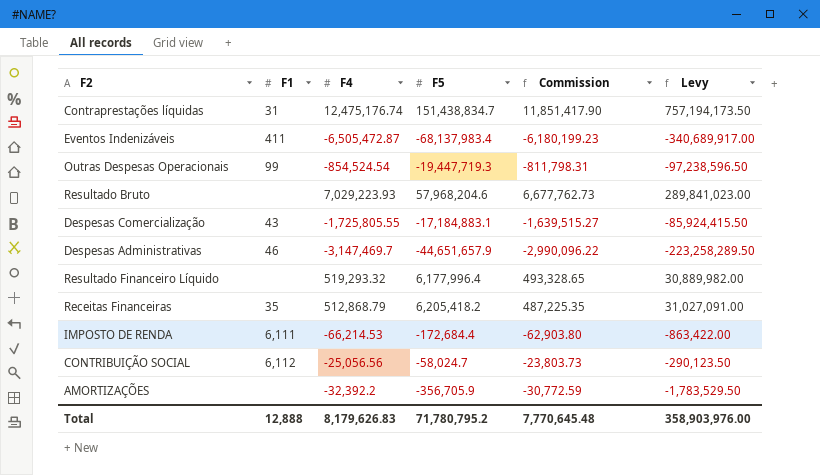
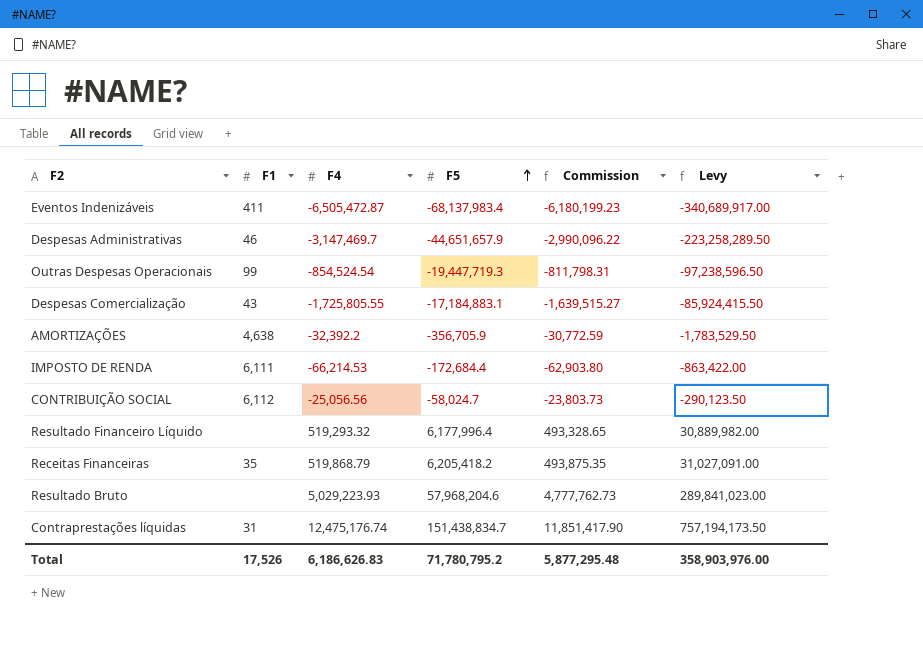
row order: none -> F5 ascending
AMORTIZAÇÕES | F1: none -> 4,638
Receitas Financeiras | F4: 512,868.79 -> 519,868.79
Receitas Financeiras | Commission: 487,225.35 -> 493,875.35
Resultado Bruto | F4: 7,029,223.93 -> 5,029,223.93
Resultado Bruto | Commission: 6,677,762.73 -> 4,777,762.73
Total | F1: 12,888 -> 17,526
Total | F4: 8,179,626.83 -> 6,186,626.83
Total | Commission: 7,770,645.48 -> 5,877,295.48

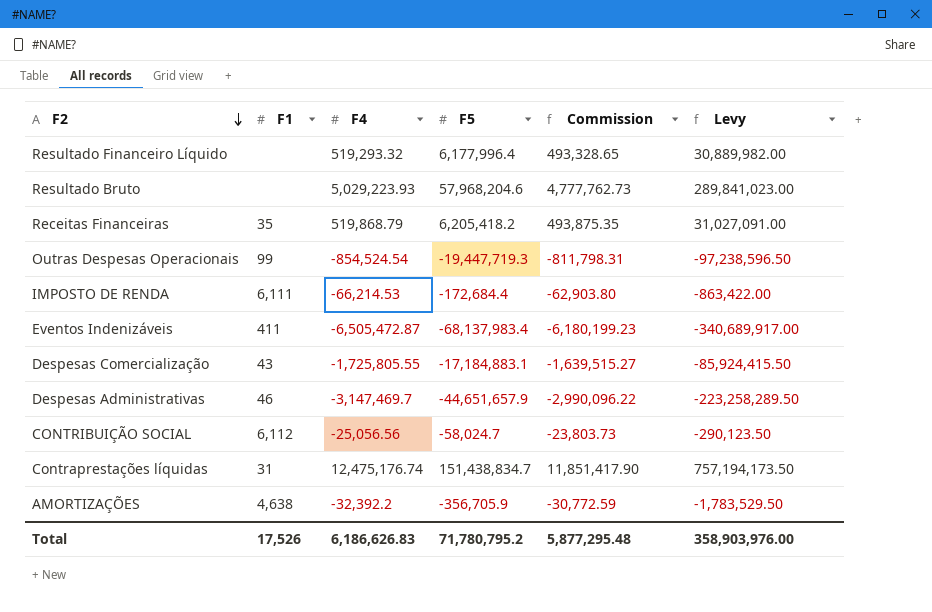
row order: F5 ascending -> F2 descending

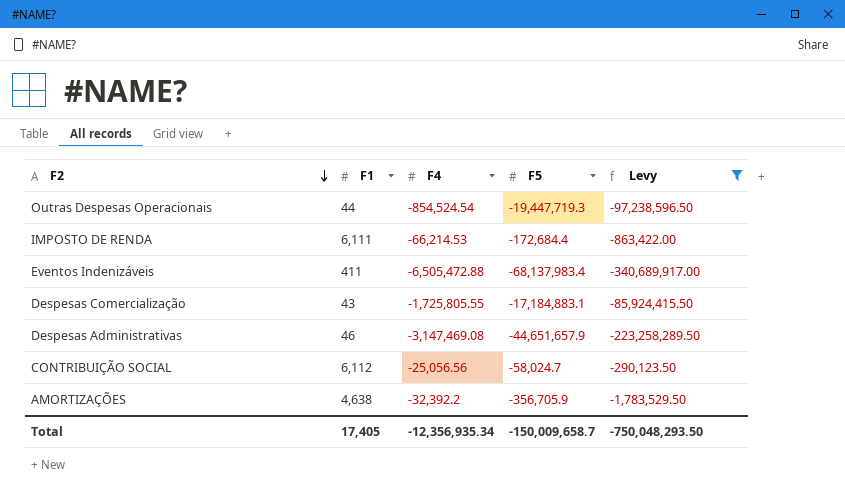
filter: none -> Levy <= -290,123.50
column Commission | formula: [F4] * 0.95 -> none
Outras Despesas Operacionais | F1: 99 -> 44
Eventos Indenizáveis | F4: -6,505,472.87 -> -6,505,472.88
Despesas Administrativas | F4: -3,147,469.7 -> -3,147,469.08
Total | F1: 17,526 -> 17,405
Total | F4: 6,186,626.83 -> -12,356,935.34
Total | F5: 71,780,795.2 -> -150,009,658.7
Total | Levy: 358,903,976.00 -> -750,048,293.50

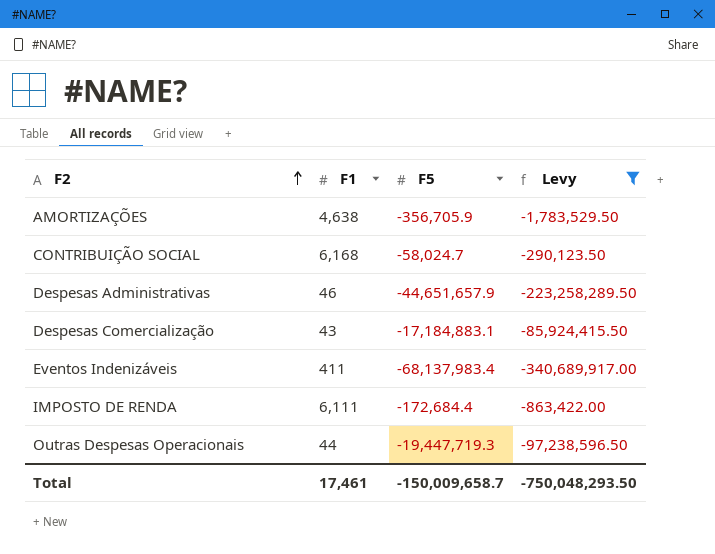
row order: F2 descending -> F2 ascending
column F4 | position: 3 -> none
CONTRIBUIÇÃO SOCIAL | F1: 6,112 -> 6,168
Total | F1: 17,405 -> 17,461

